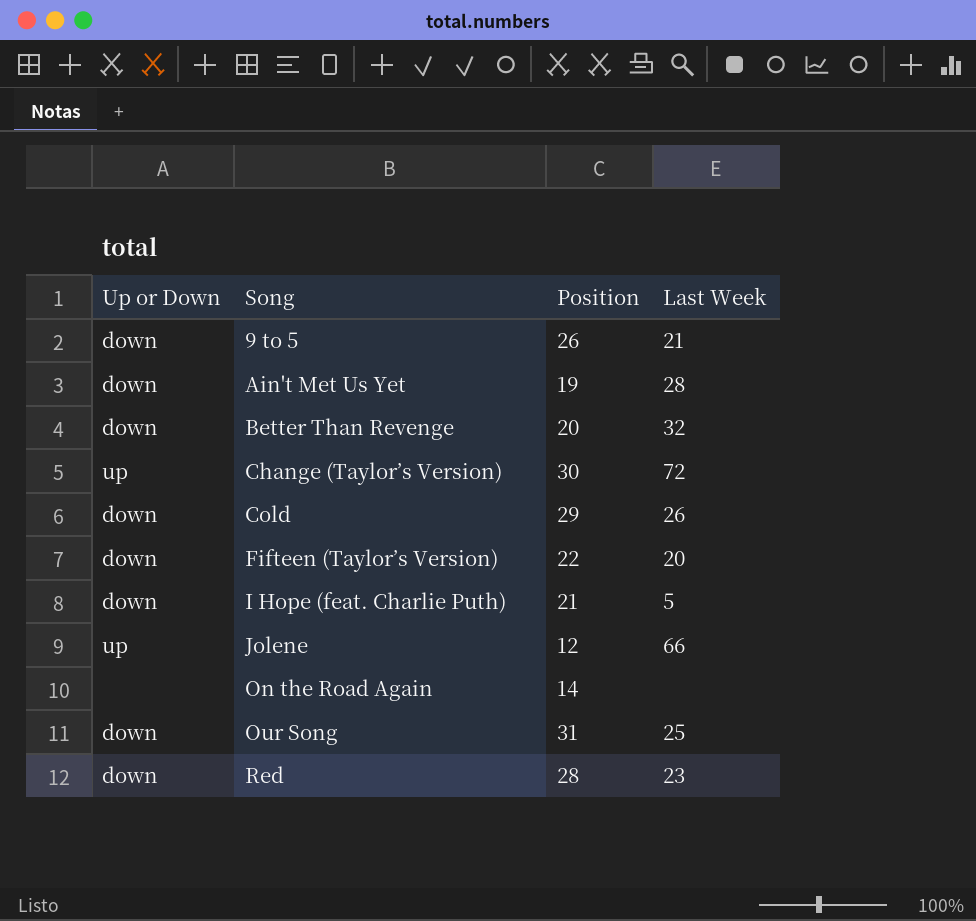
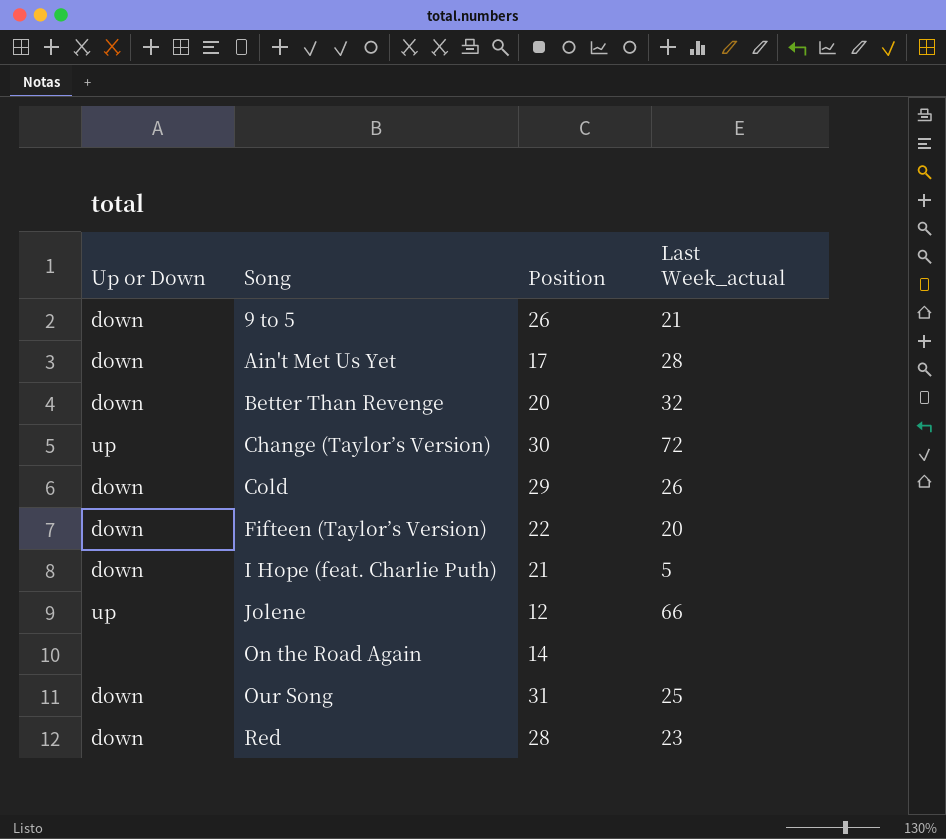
column name: Last Week -> Last Week_actual
Ain't Met Us Yet | Position: 19 -> 17

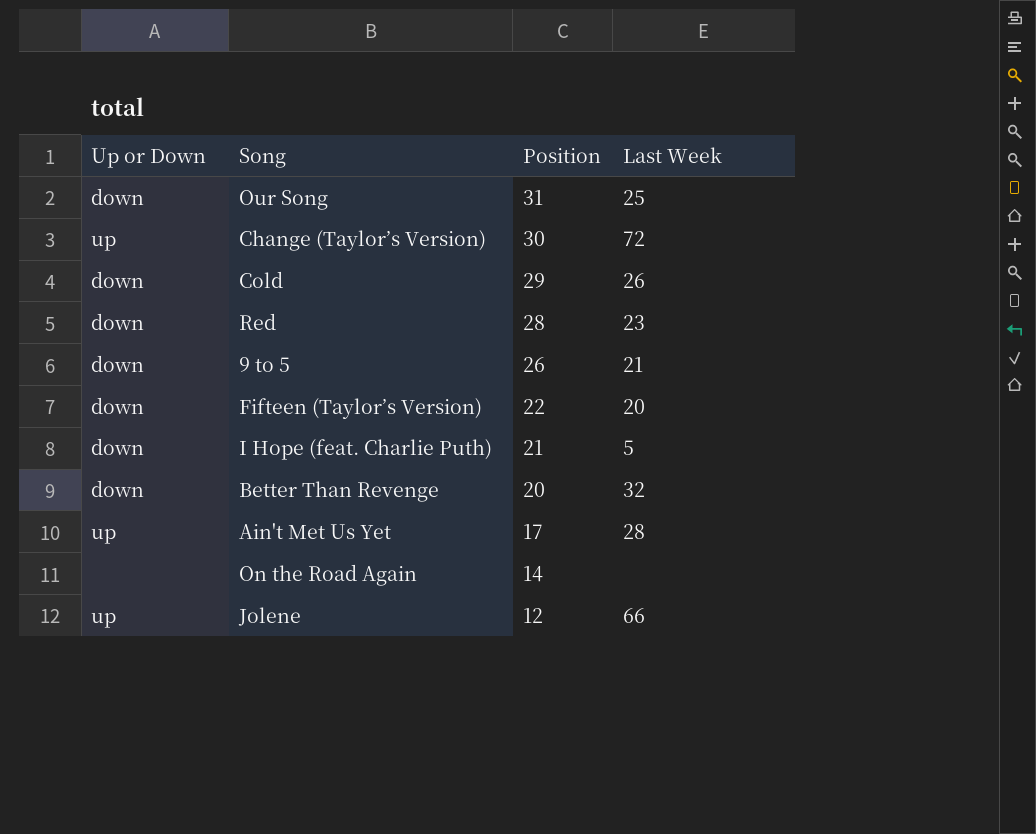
row order: Song ascending -> Position descending
column name: Last Week_actual -> Last Week
Ain't Met Us Yet | Up or Down: down -> up

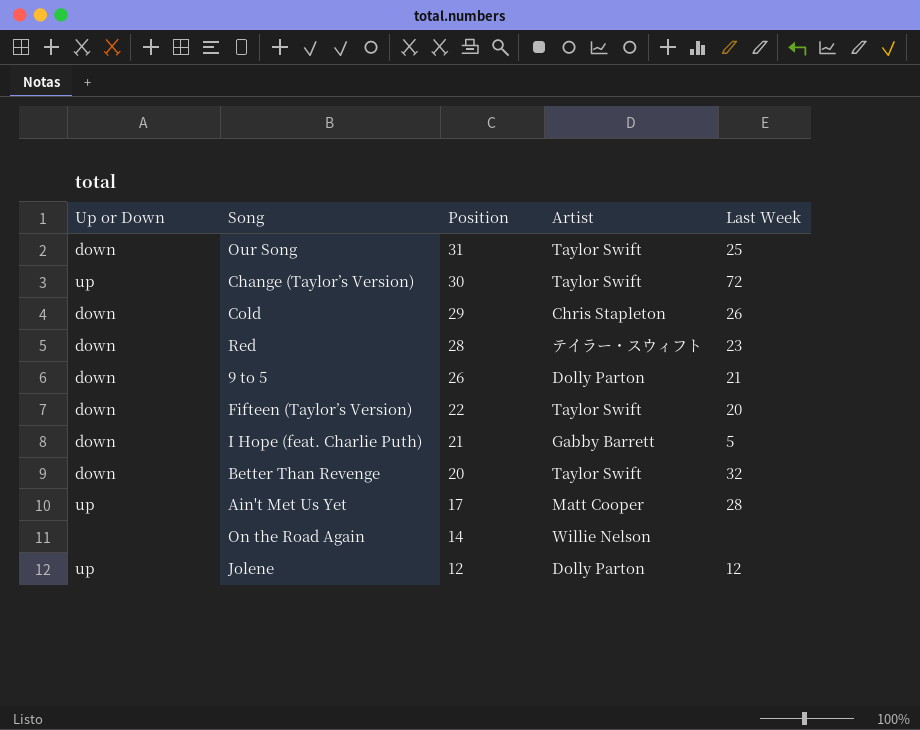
column Artist | position: none -> 4
Jolene | Last Week: 66 -> 12

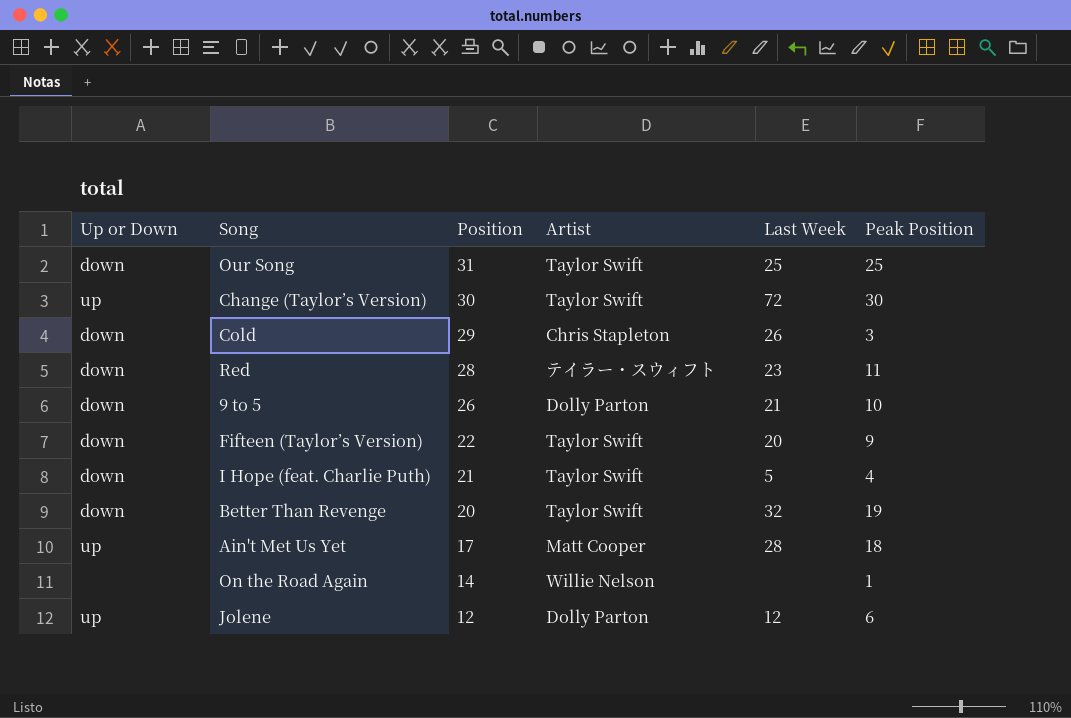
column Peak Position | position: none -> 6
I Hope (feat. Charlie Puth) | Artist: Gabby Barrett -> Taylor Swift

